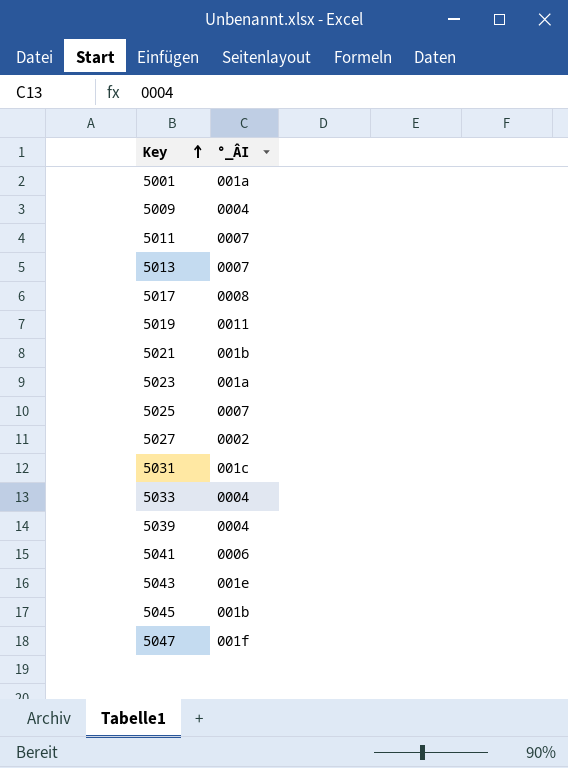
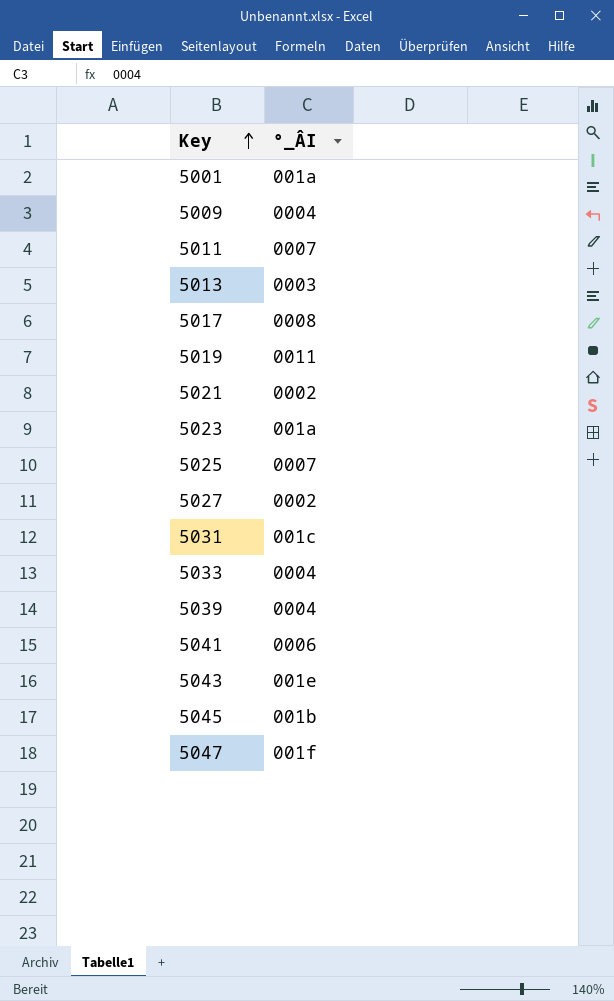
5013 | °_ÂI: 0007 -> 0003
5021 | °_ÂI: 001b -> 0002

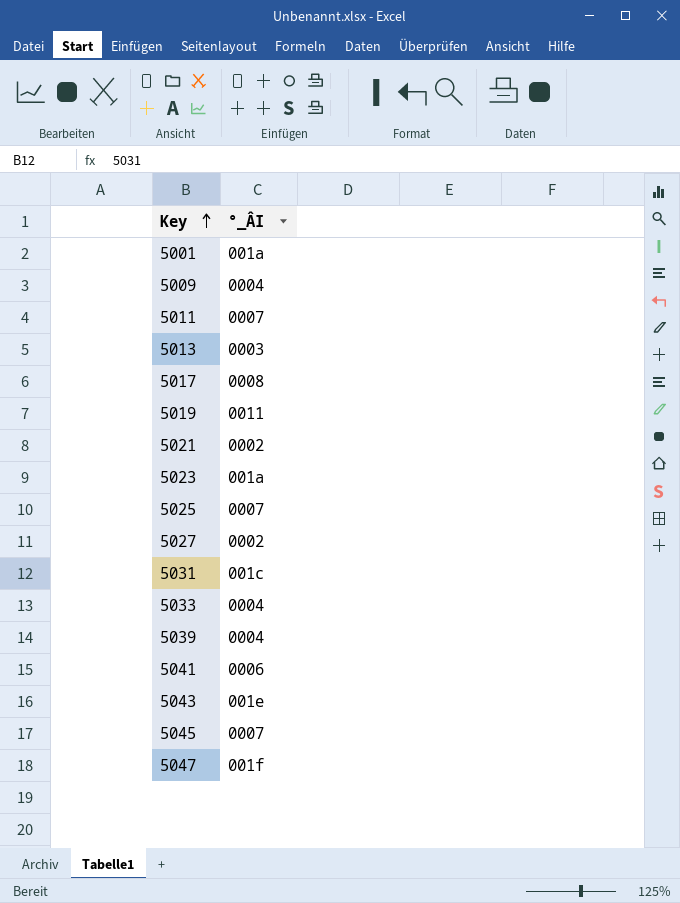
5045 | °_ÂI: 001b -> 0007

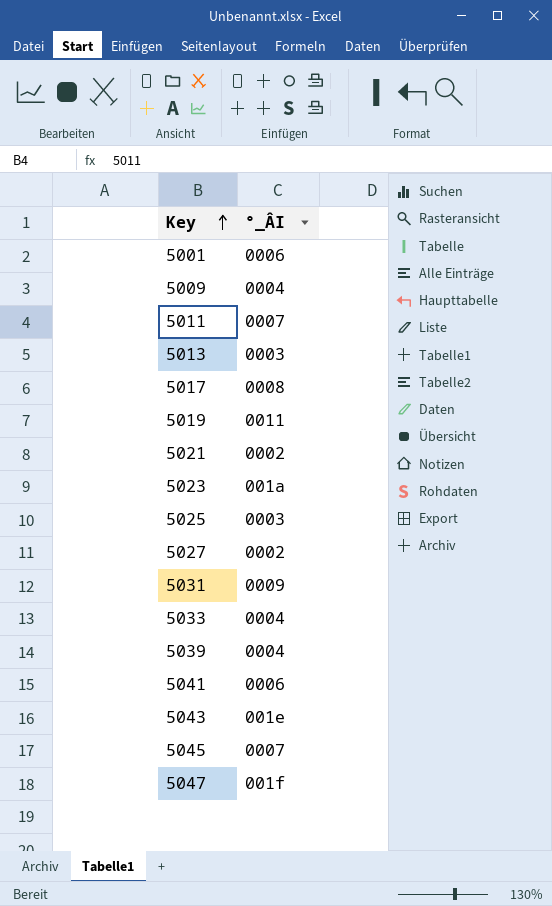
5001 | °_ÂI: 001a -> 0006
5025 | °_ÂI: 0007 -> 0003
5031 | °_ÂI: 001c -> 0009

